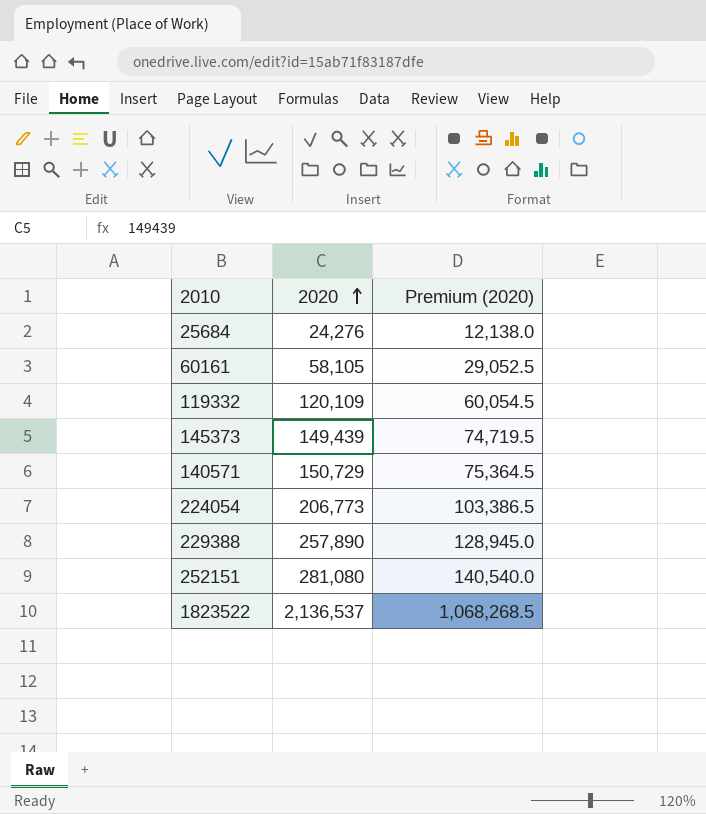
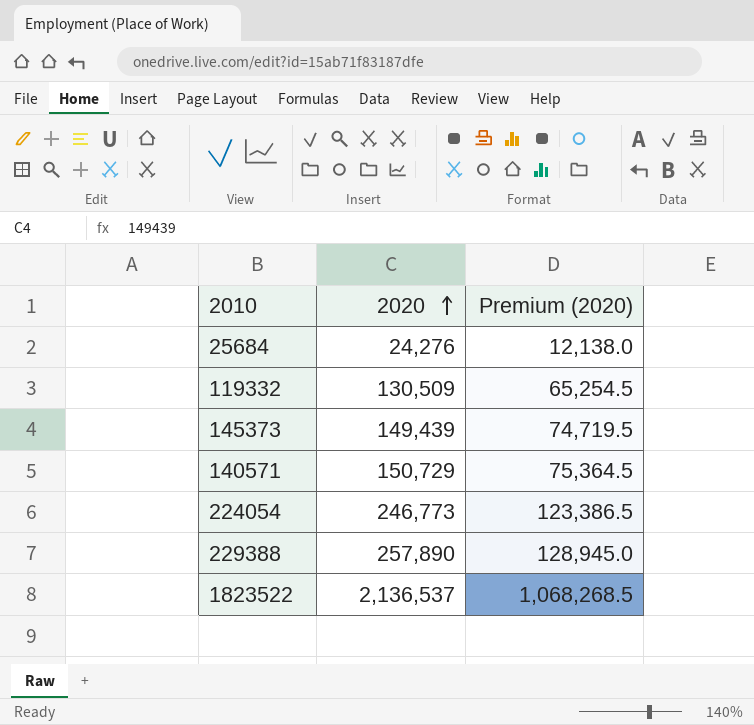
row 60161: 58,105 | 29,052.5 -> none
row 252151: 281,080 | 140,540.0 -> none
119332 | 2020: 120,109 -> 130,509
119332 | Premium (2020): 60,054.5 -> 65,254.5
224054 | 2020: 206,773 -> 246,773
224054 | Premium (2020): 103,386.5 -> 123,386.5

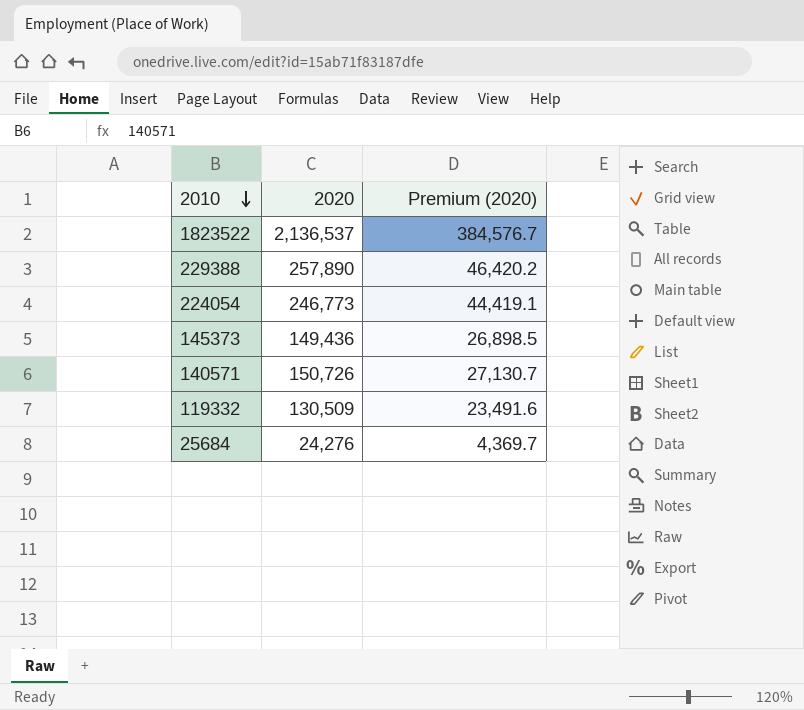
row order: 2020 ascending -> 2010 descending
column Premium (2020) | formula: [2020] * 0.5 -> [2020] * 0.18
145373 | 2020: 149,439 -> 149,436
140571 | 2020: 150,729 -> 150,726

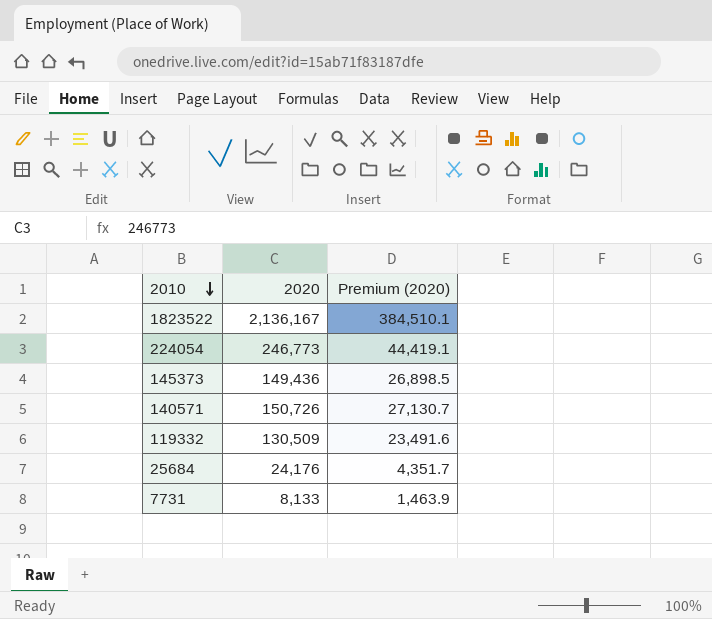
row 229388: 257,890 | 46,420.2 -> none
1823522 | 2020: 2,136,537 -> 2,136,167
1823522 | Premium (2020): 384,576.7 -> 384,510.1
25684 | 2020: 24,276 -> 24,176
25684 | Premium (2020): 4,369.7 -> 4,351.7
row 7731: none -> 8,133 | 1,463.9

